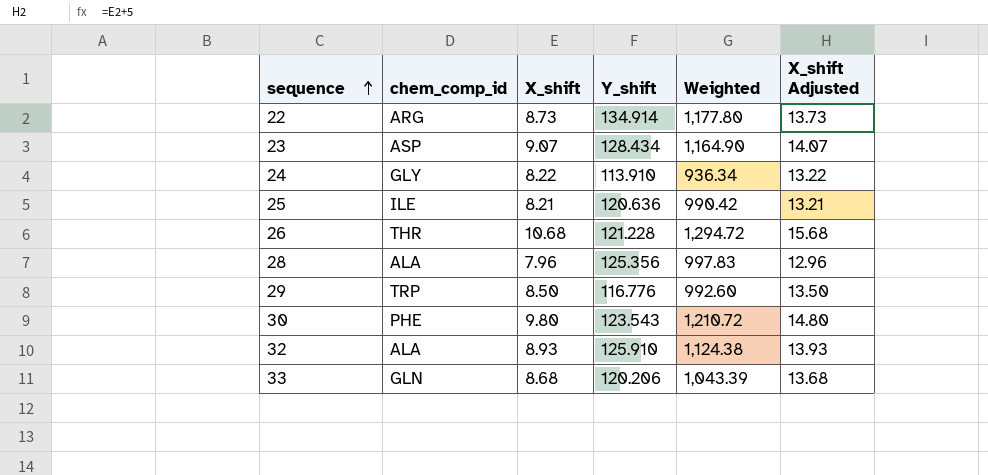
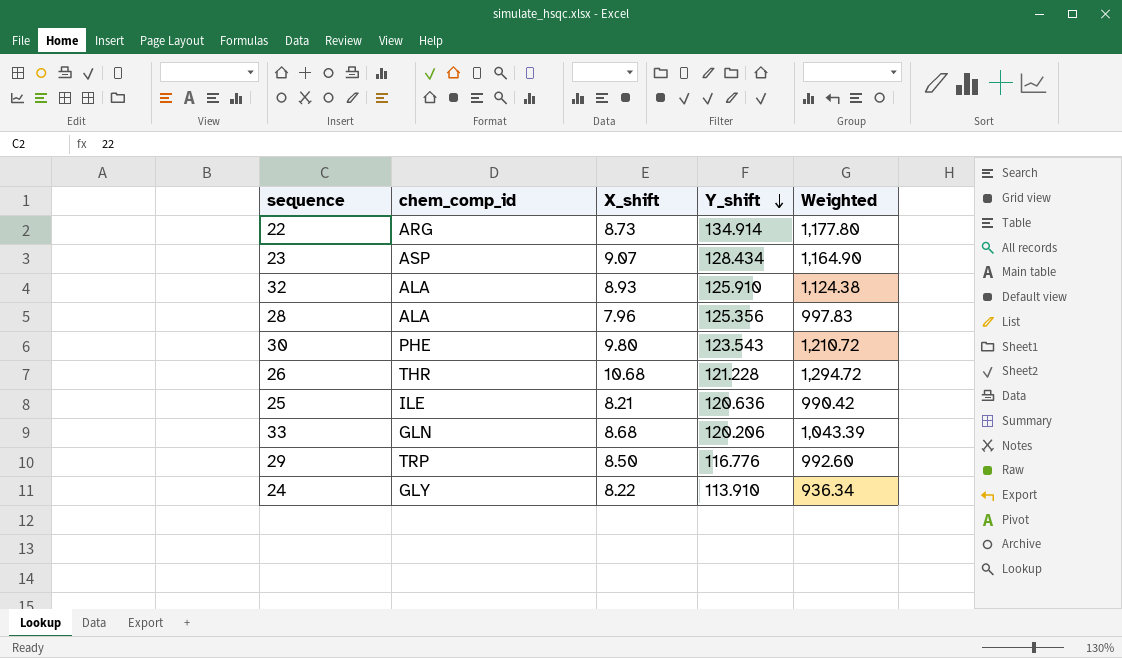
row order: sequence ascending -> Y_shift descending
column X_shift Adjusted | formula: [X_shift] + 5 -> none

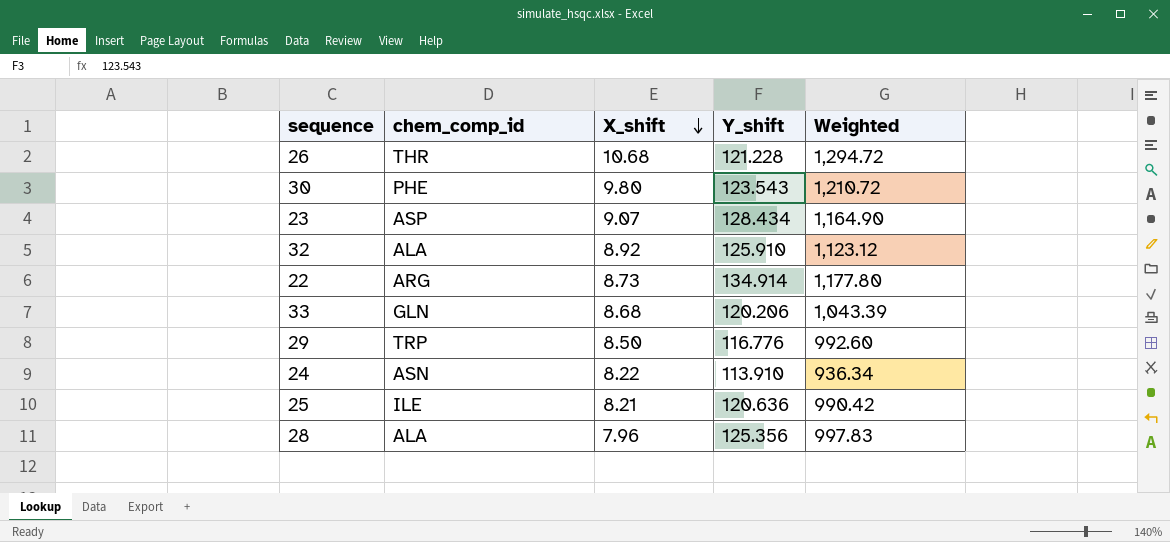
row order: Y_shift descending -> X_shift descending
32 | X_shift: 8.93 -> 8.92
32 | Weighted: 1,124.38 -> 1,123.12
24 | chem_comp_id: GLY -> ASN

